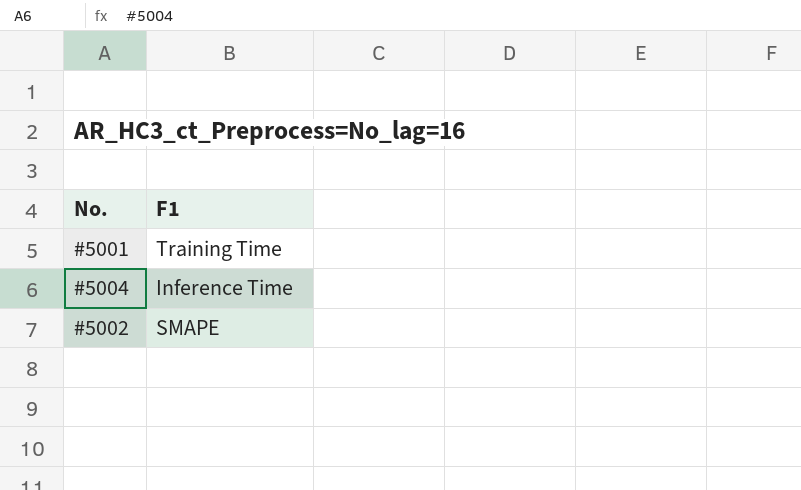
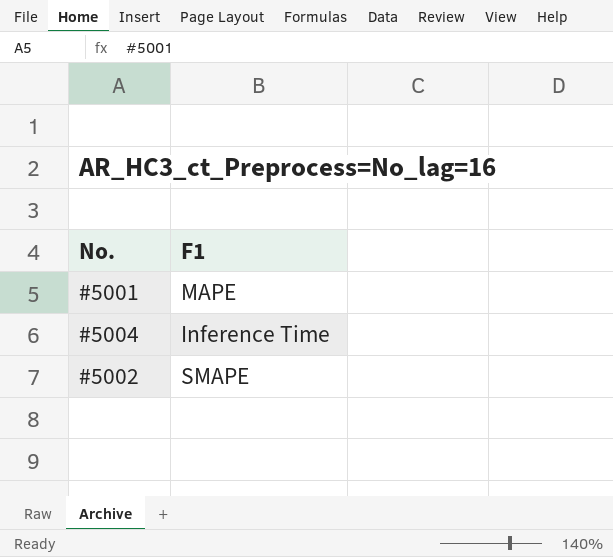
#5001 | F1: Training Time -> MAPE

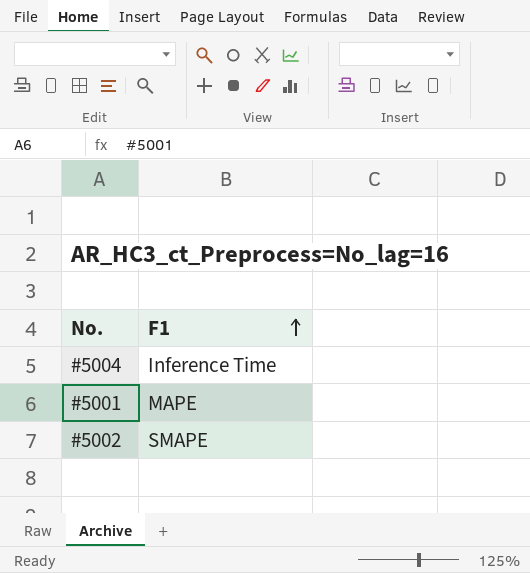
row order: none -> F1 ascending

